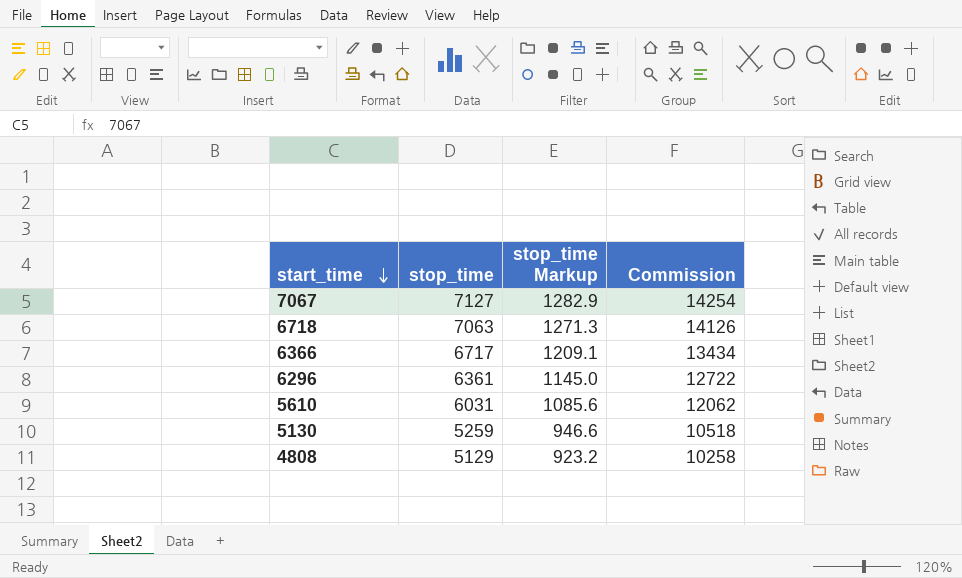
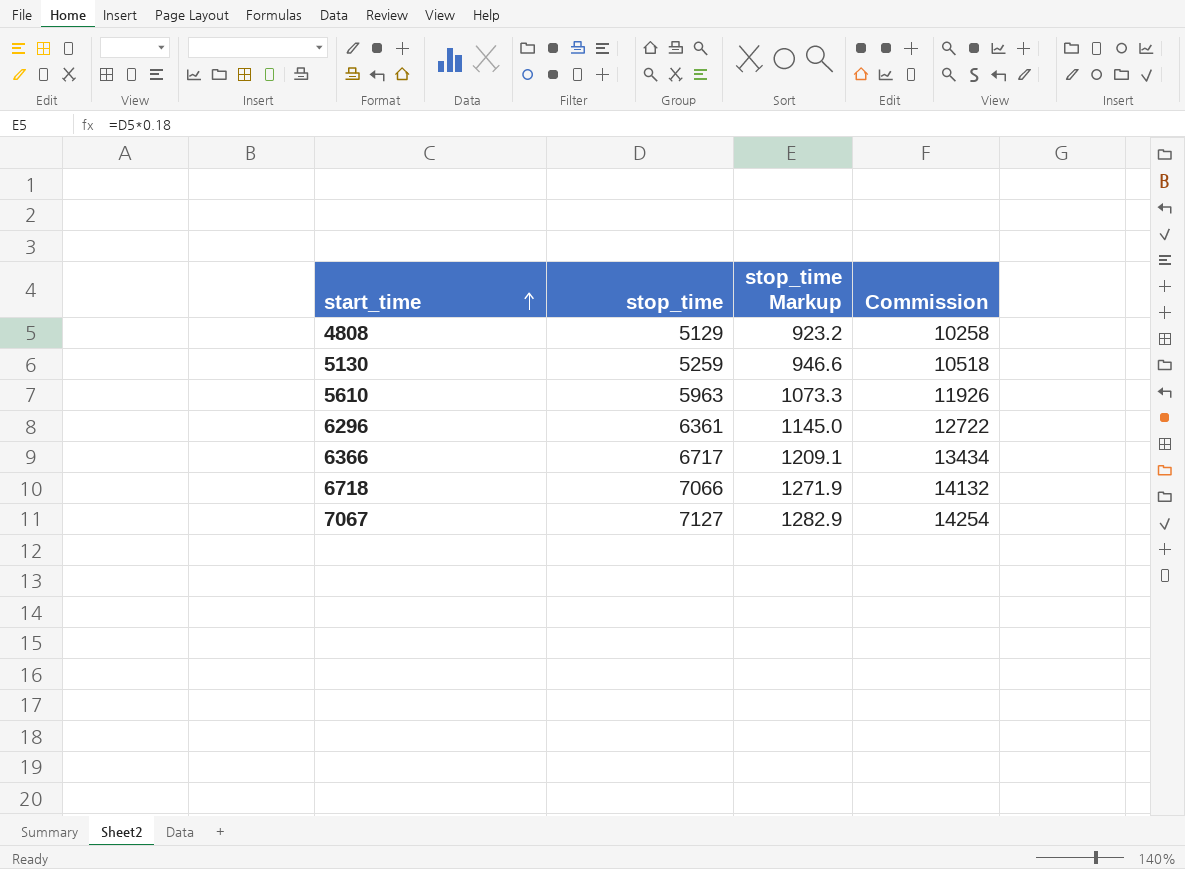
row order: start_time descending -> start_time ascending
5610 | stop_time: 6031 -> 5963
5610 | stop_time Markup: 1085.6 -> 1073.3
5610 | Commission: 12062 -> 11926
6718 | stop_time: 7063 -> 7066
6718 | stop_time Markup: 1271.3 -> 1271.9
6718 | Commission: 14126 -> 14132

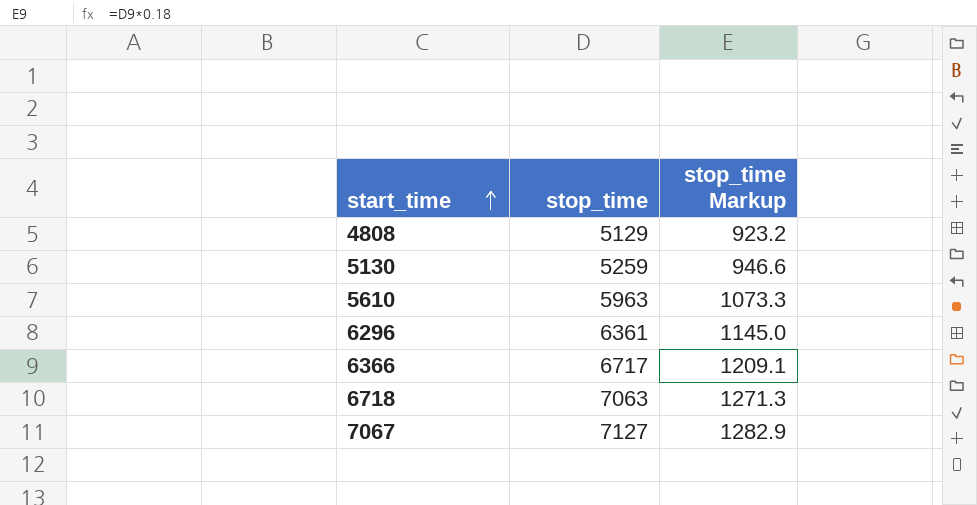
column Commission | formula: [stop_time] * 2 -> none
6718 | stop_time: 7066 -> 7063
6718 | stop_time Markup: 1271.9 -> 1271.3

